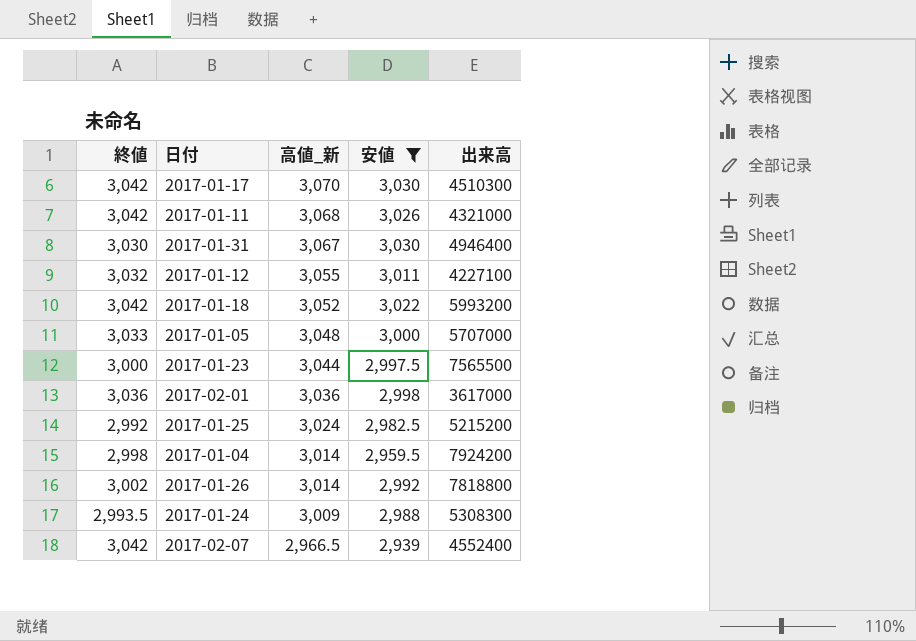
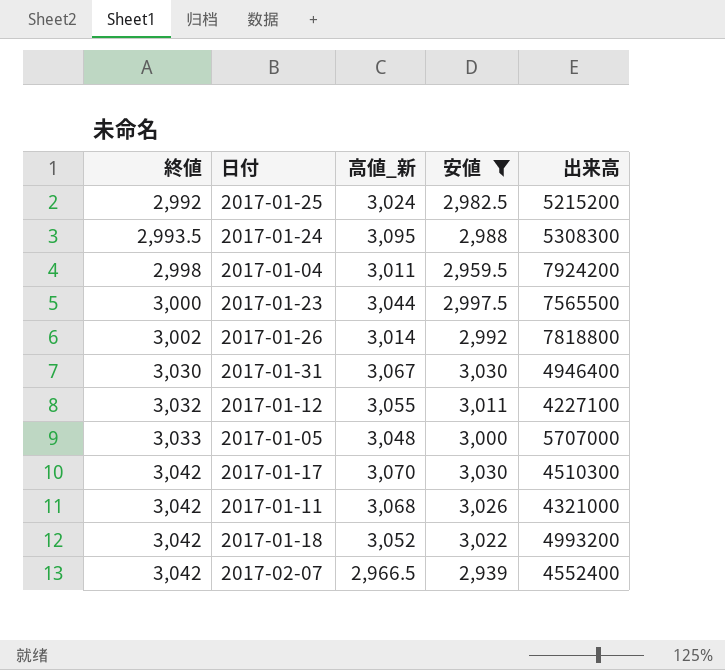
row order: 高値_新 descending -> 終値 ascending
row 2017-02-01: 3,036 | 3,036 | 2,998 | 3617000 -> none
2017-01-24 | 高値_新: 3,009 -> 3,095
2017-01-04 | 高値_新: 3,014 -> 3,011
2017-01-18 | 出来高: 5993200 -> 4993200

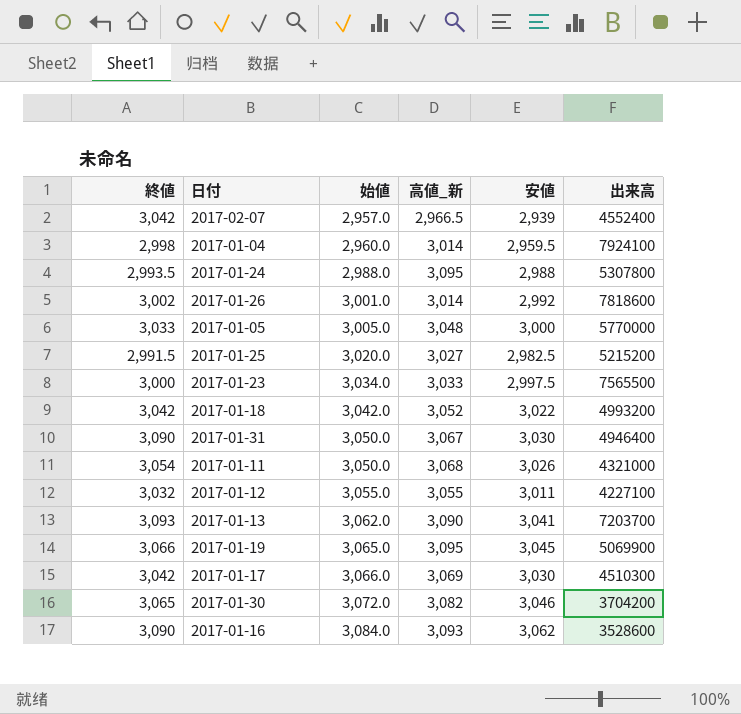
filter: 安値 <= 3,030 -> none
row order: 終値 ascending -> 始値 ascending
column 始値 | position: none -> 3
2017-01-04 | 高値_新: 3,011 -> 3,014
2017-01-04 | 出来高: 7924200 -> 7924100
2017-01-24 | 出来高: 5308300 -> 5307800
2017-01-26 | 出来高: 7818800 -> 7818600
2017-01-05 | 出来高: 5707000 -> 5770000
2017-01-25 | 終値: 2,992 -> 2,991.5
2017-01-25 | 高値_新: 3,024 -> 3,027
2017-01-23 | 高値_新: 3,044 -> 3,033
2017-01-31 | 終値: 3,030 -> 3,090
2017-01-11 | 終値: 3,042 -> 3,054
2017-01-17 | 高値_新: 3,070 -> 3,069

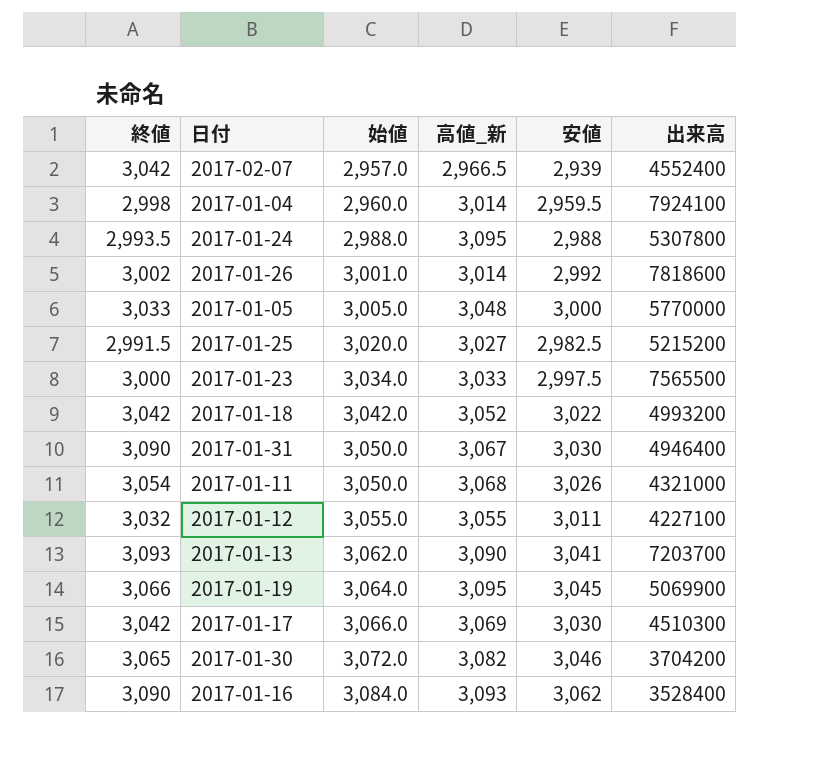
2017-01-19 | 始値: 3,065.0 -> 3,064.0
2017-01-16 | 出来高: 3528600 -> 3528400

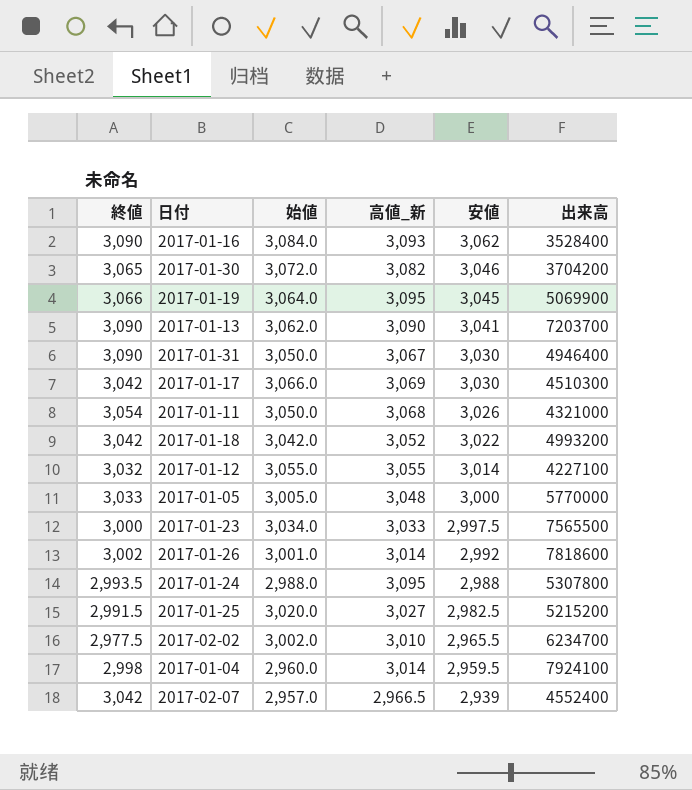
row order: 始値 ascending -> 安値 descending
2017-01-13 | 終値: 3,093 -> 3,090
2017-01-12 | 安値: 3,011 -> 3,014
row 2017-02-02: none -> 2,977.5 | 3,002.0 | 3,010 | 2,965.5 | 6234700

